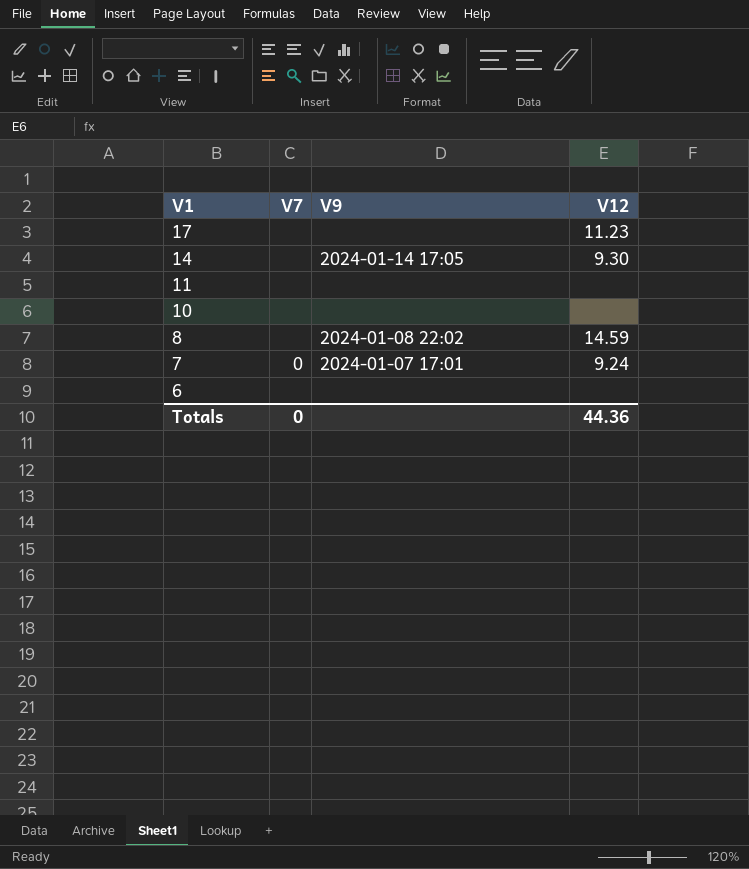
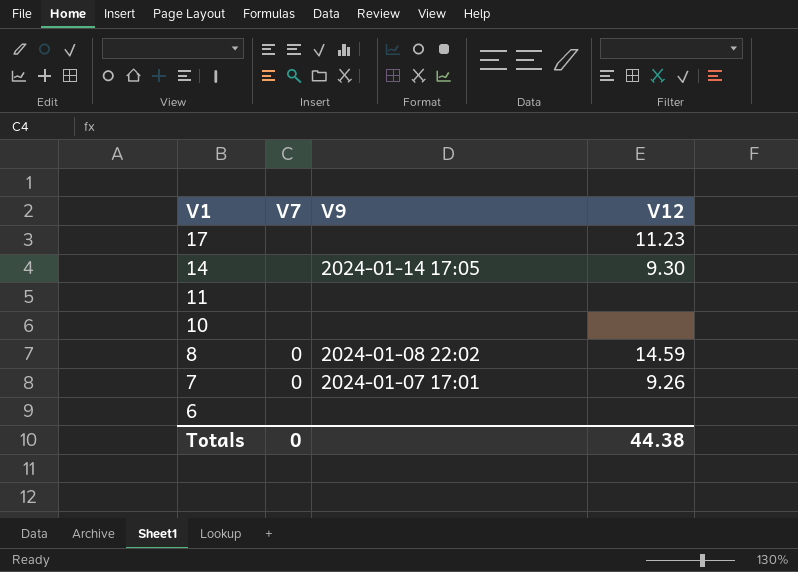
8 | V7: none -> 0
7 | V12: 9.24 -> 9.26
Totals | V12: 44.36 -> 44.38

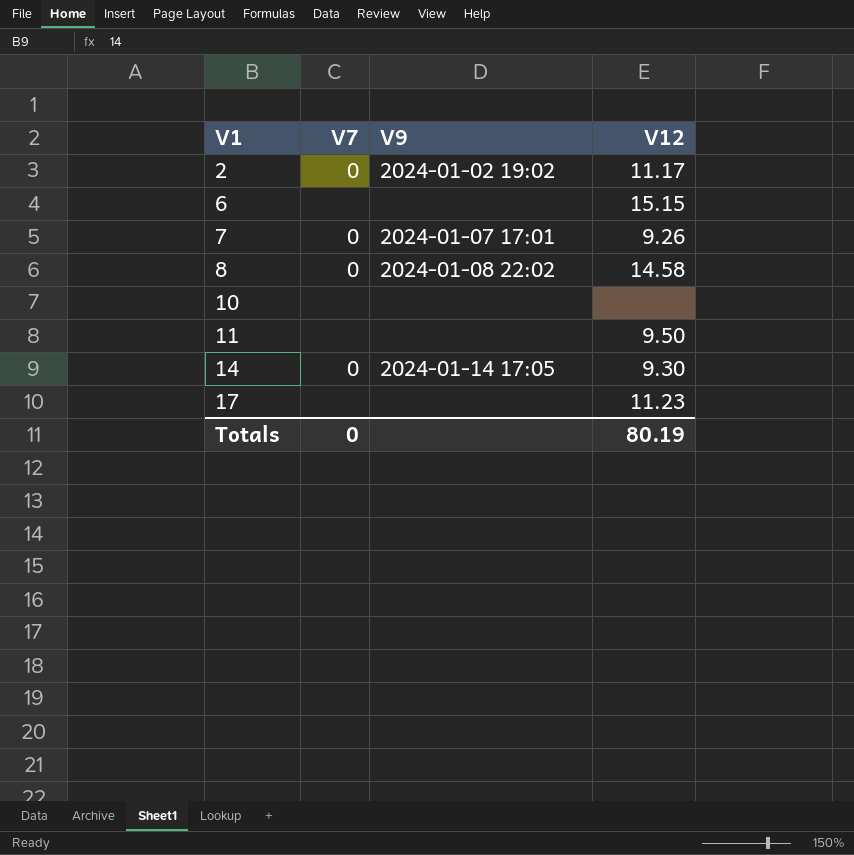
row order: V1 descending -> V1 ascending
row 2: none -> 0 | 2024-01-02 19:02 | 11.17
6 | V12: none -> 15.15
8 | V12: 14.59 -> 14.58
11 | V12: none -> 9.50
14 | V7: none -> 0
Totals | V12: 44.38 -> 80.19

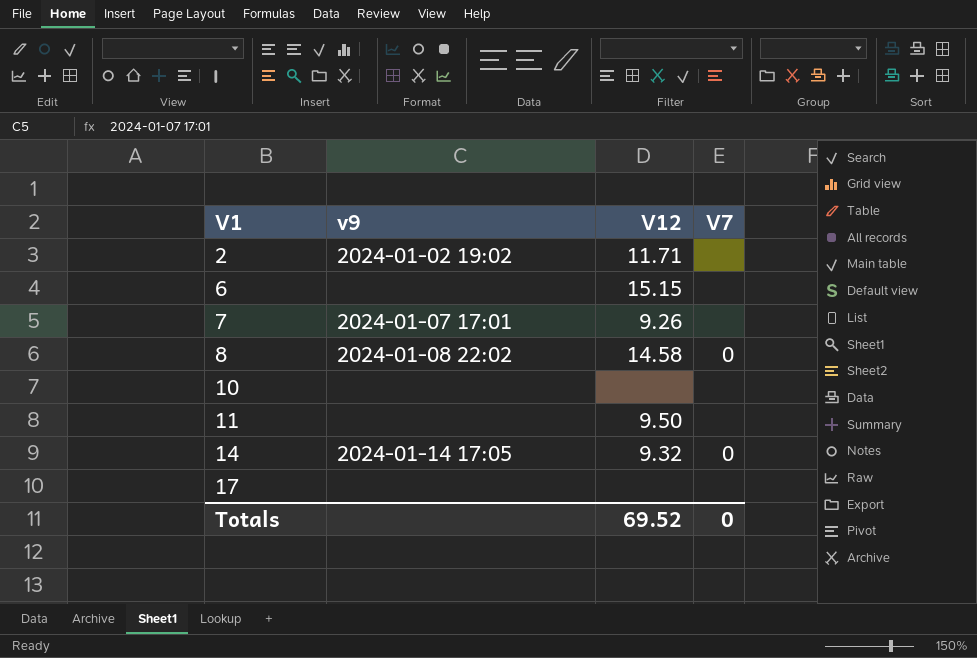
column name: V9 -> v9
column V7 | position: 2 -> 4
2 | V12: 11.17 -> 11.71
2 | V7: 0 -> none
7 | V7: 0 -> none
14 | V12: 9.30 -> 9.32
17 | V12: 11.23 -> none
Totals | V12: 80.19 -> 69.52

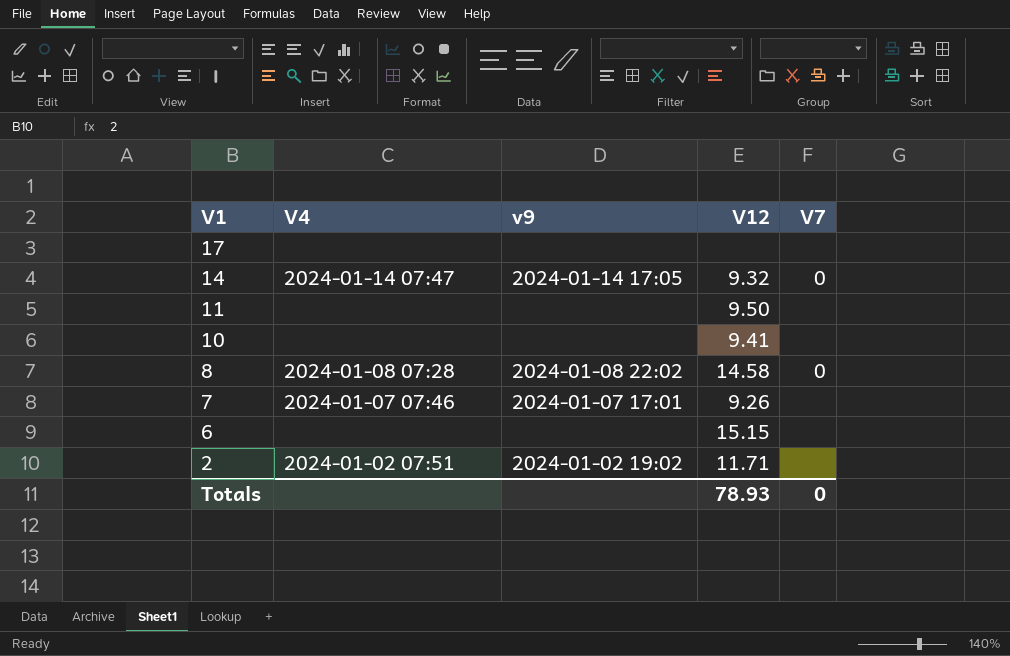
row order: V1 ascending -> V1 descending
column V4 | position: none -> 2
10 | V12: none -> 9.41
Totals | V12: 69.52 -> 78.93

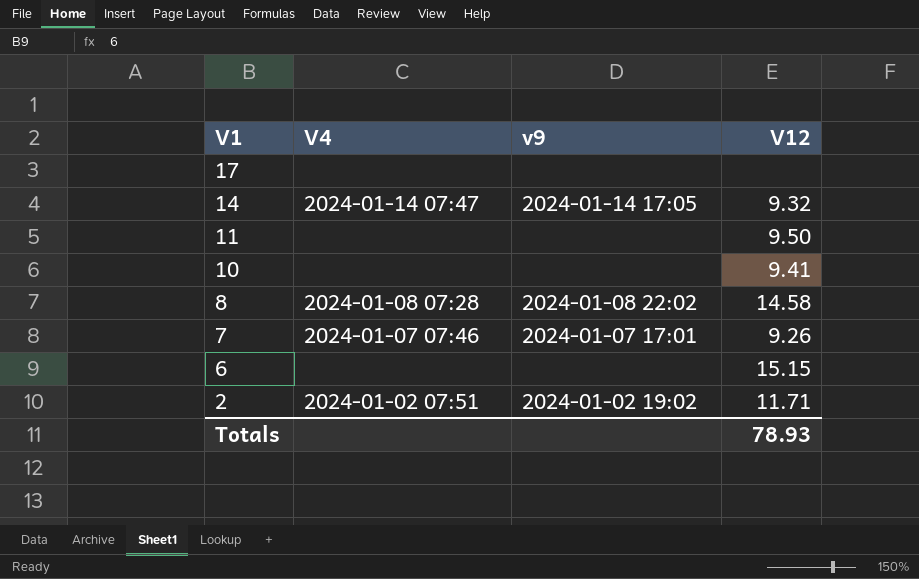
column V7 | position: 5 -> none

